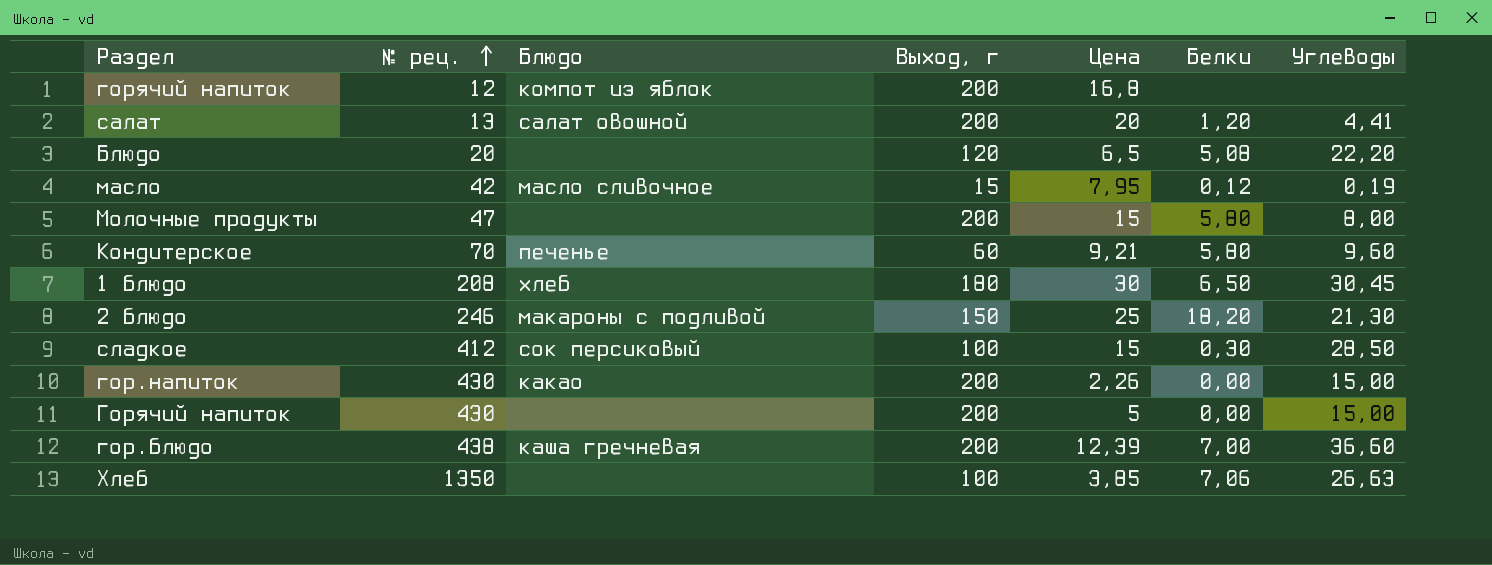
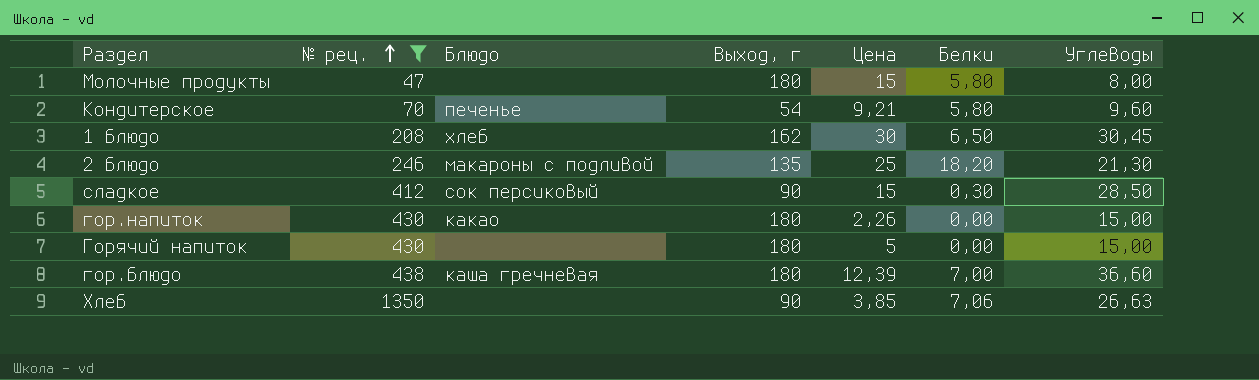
filter: none -> № рец. >= 47
Молочные продукты | Выход, г: 200 -> 180
Кондитерское | Выход, г: 60 -> 54
1 блюдо | Выход, г: 180 -> 162
2 блюдо | Выход, г: 150 -> 135
сладкое | Выход, г: 100 -> 90
гор.напиток | Выход, г: 200 -> 180
Горячий напиток | Выход, г: 200 -> 180
гор.блюдо | Выход, г: 200 -> 180
Хлеб | Выход, г: 100 -> 90

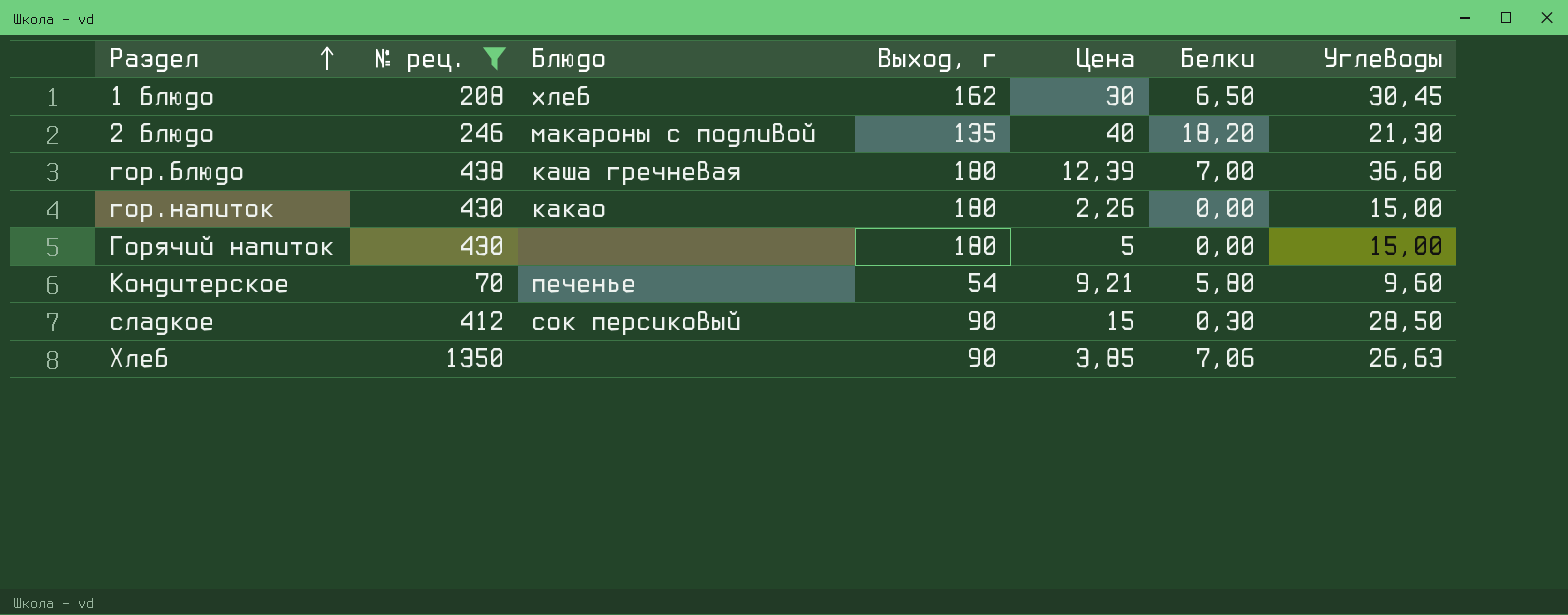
row order: № рец. ascending -> Раздел ascending
row Молочные продукты: 47 | none | 180 | 15 | 5,80 | 8,00 -> none
2 блюдо | Цена: 25 -> 40

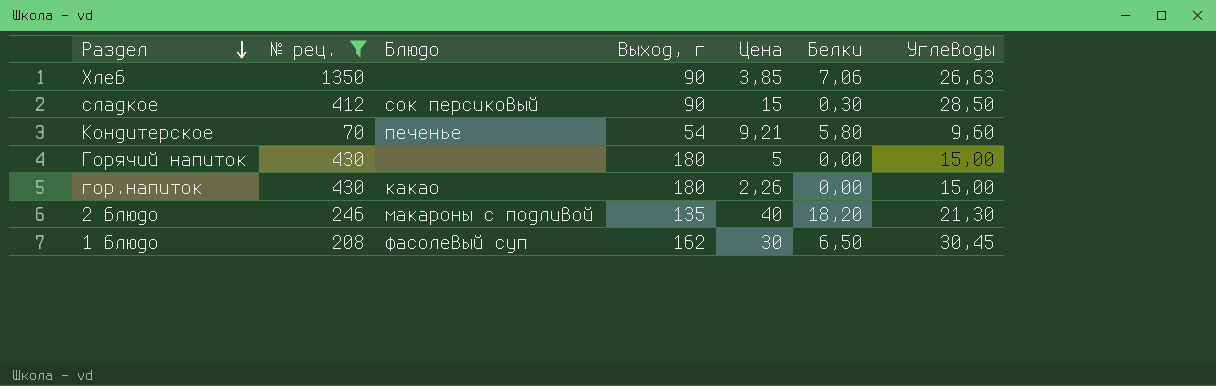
row order: Раздел ascending -> Раздел descending
row гор.блюдо: 438 | каша гречневая | 180 | 12,39 | 7,00 | 36,60 -> none
1 блюдо | Блюдо: хлеб -> фасолевый суп

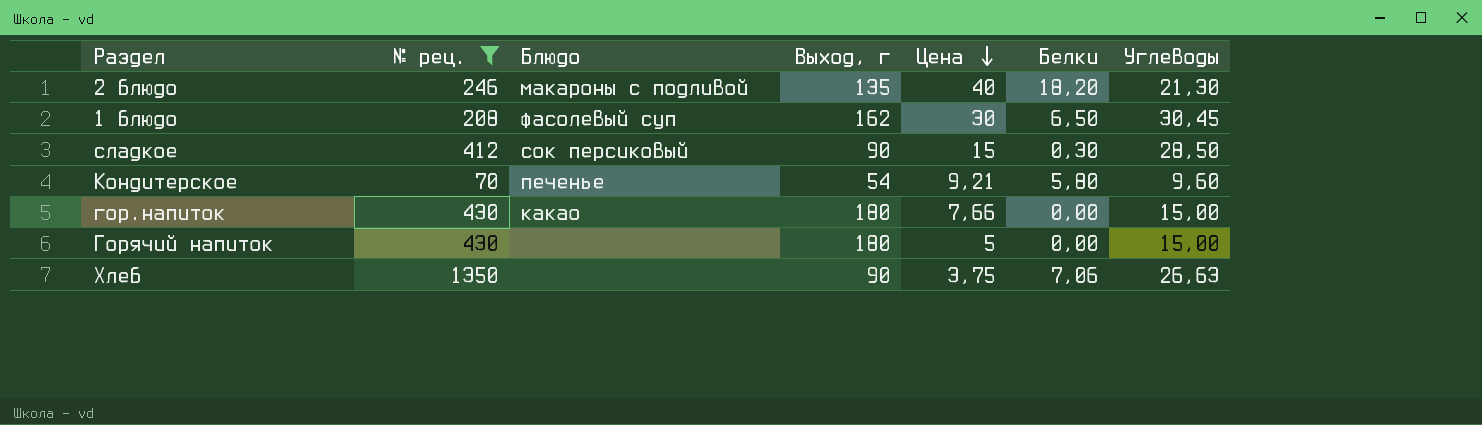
row order: Раздел descending -> Цена descending
гор.напиток | Цена: 2,26 -> 7,66
Хлеб | Цена: 3,85 -> 3,75

